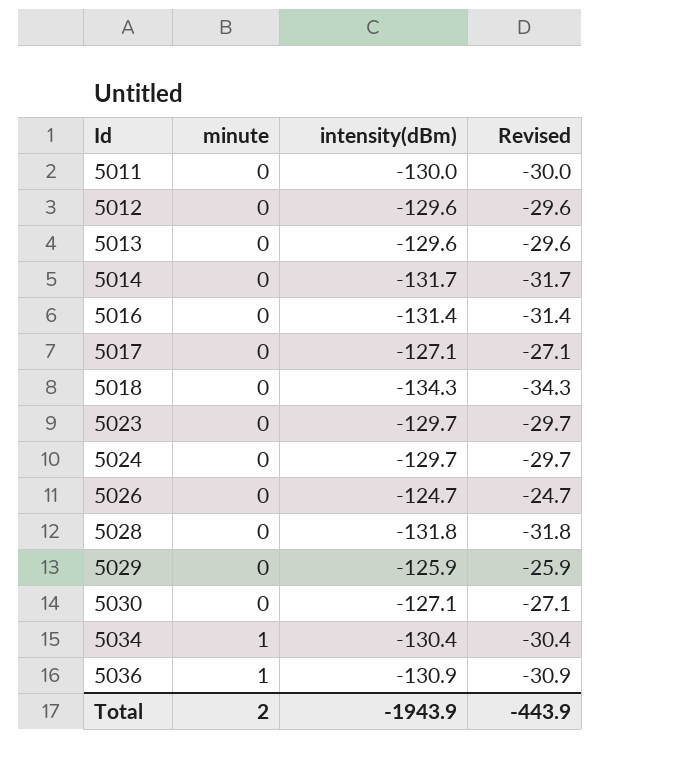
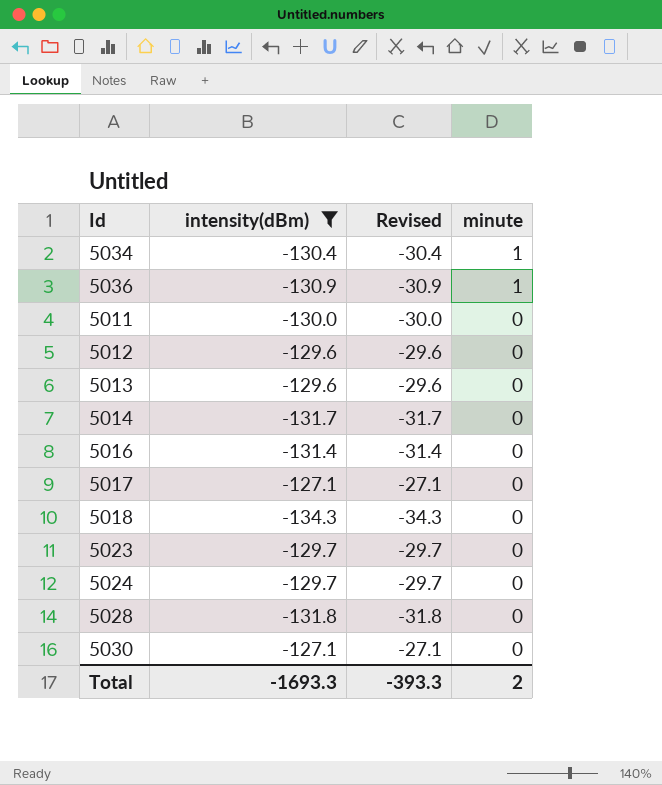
filter: none -> intensity(dBm) <= -127.1
row order: Id ascending -> minute descending
column minute | position: 2 -> 4
Total | intensity(dBm): -1943.9 -> -1693.3
Total | Revised: -443.9 -> -393.3

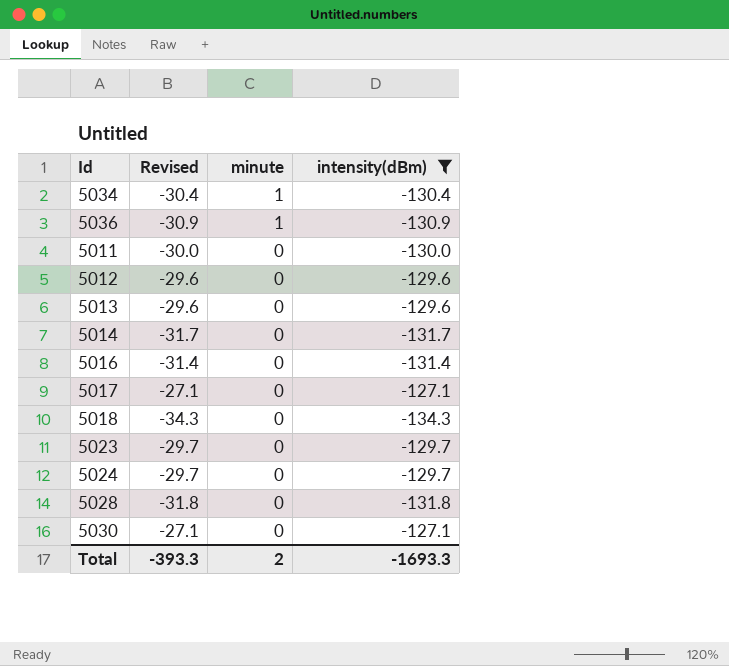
column intensity(dBm) | position: 2 -> 4

